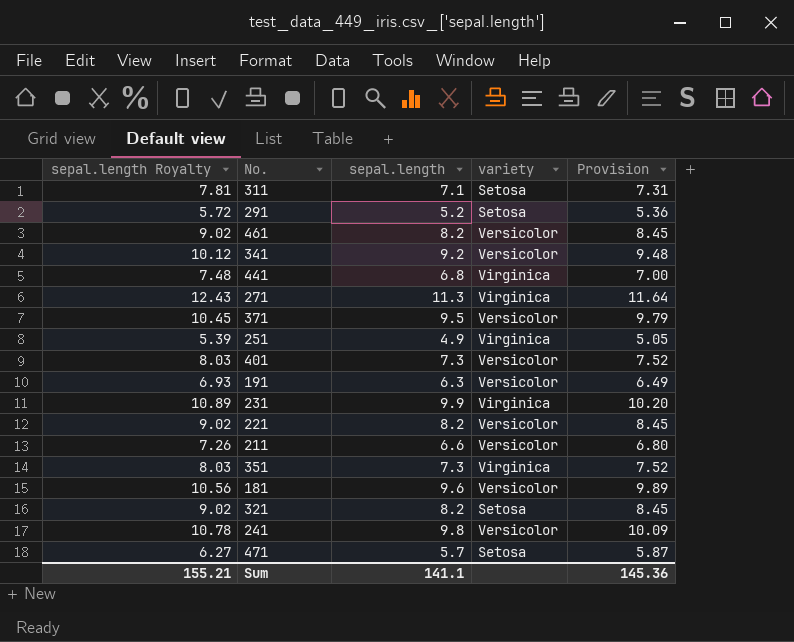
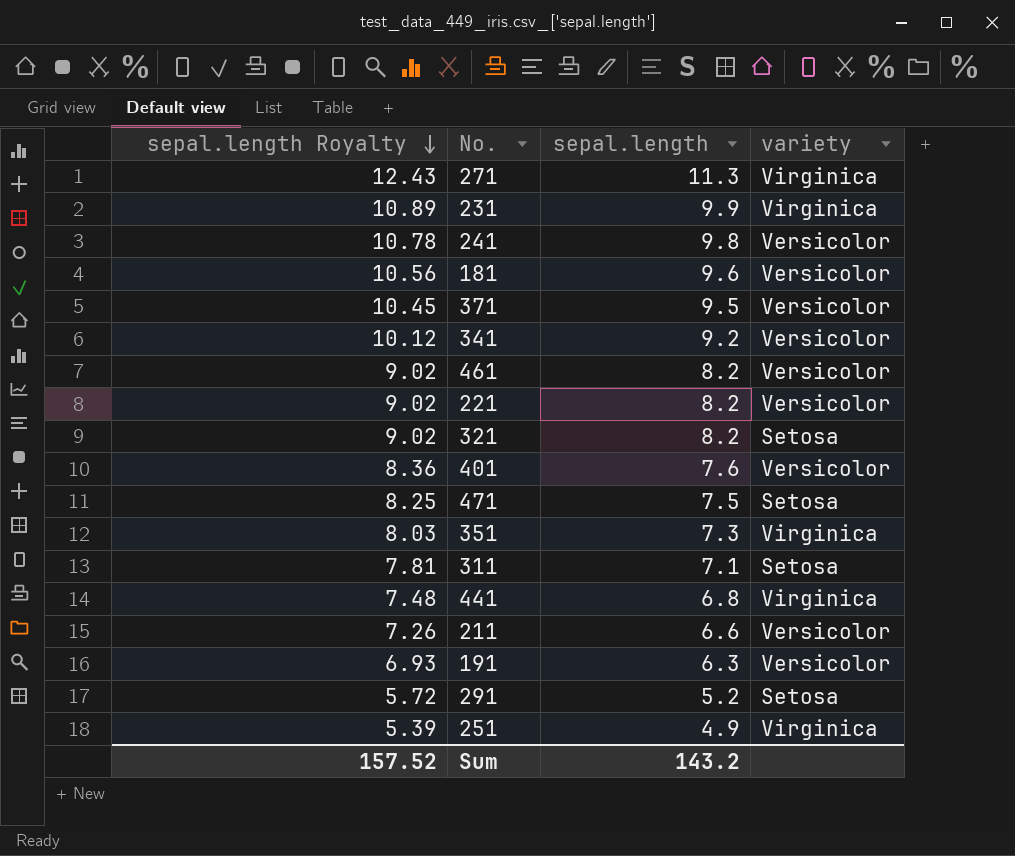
row order: none -> sepal.length Royalty descending
column Provision | formula: [sepal.length] * 1.03 -> none
401 | sepal.length Royalty: 8.03 -> 8.36
401 | sepal.length: 7.3 -> 7.6
471 | sepal.length Royalty: 6.27 -> 8.25
471 | sepal.length: 5.7 -> 7.5
Sum | sepal.length Royalty: 155.21 -> 157.52
Sum | sepal.length: 141.1 -> 143.2

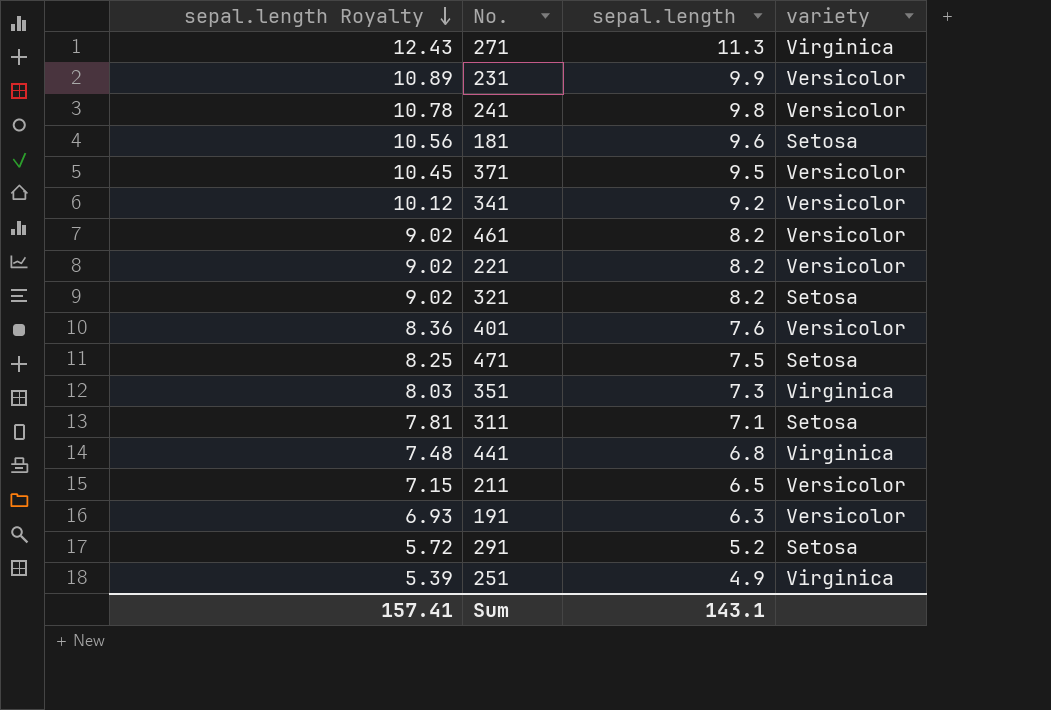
231 | variety: Virginica -> Versicolor
181 | variety: Versicolor -> Setosa
211 | sepal.length Royalty: 7.26 -> 7.15
211 | sepal.length: 6.6 -> 6.5
Sum | sepal.length Royalty: 157.52 -> 157.41
Sum | sepal.length: 143.2 -> 143.1

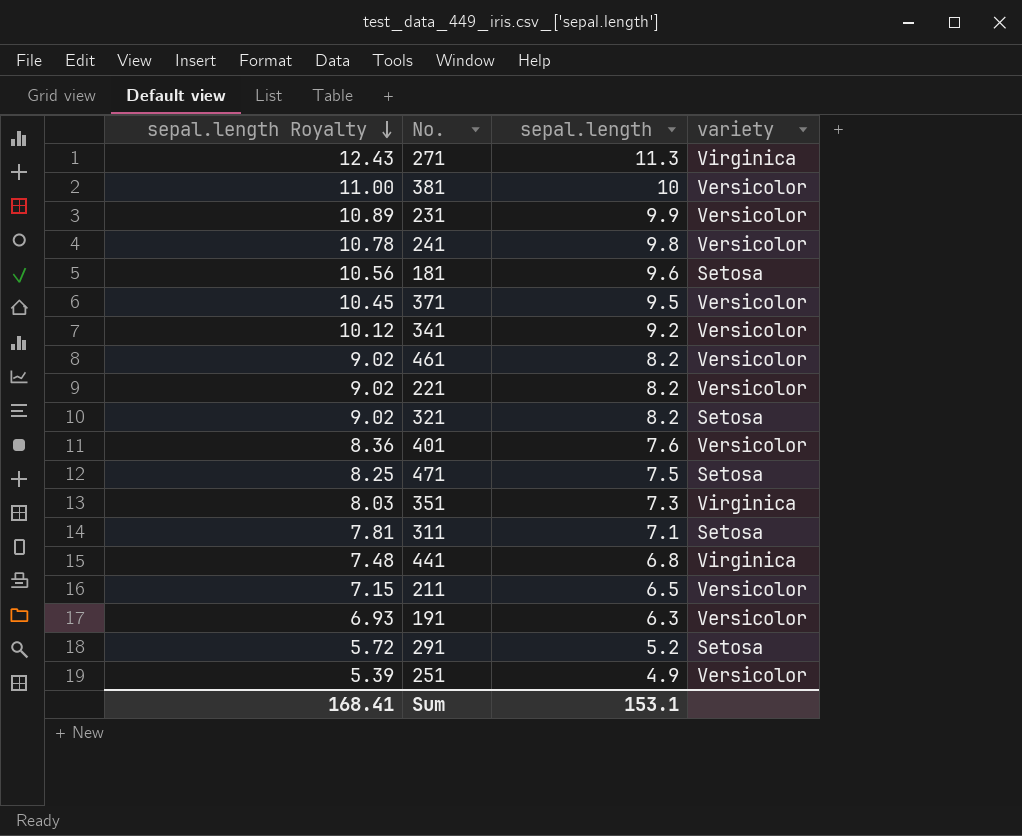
row 381: none -> 11.00 | 10 | Versicolor
251 | variety: Virginica -> Versicolor
Sum | sepal.length Royalty: 157.41 -> 168.41
Sum | sepal.length: 143.1 -> 153.1

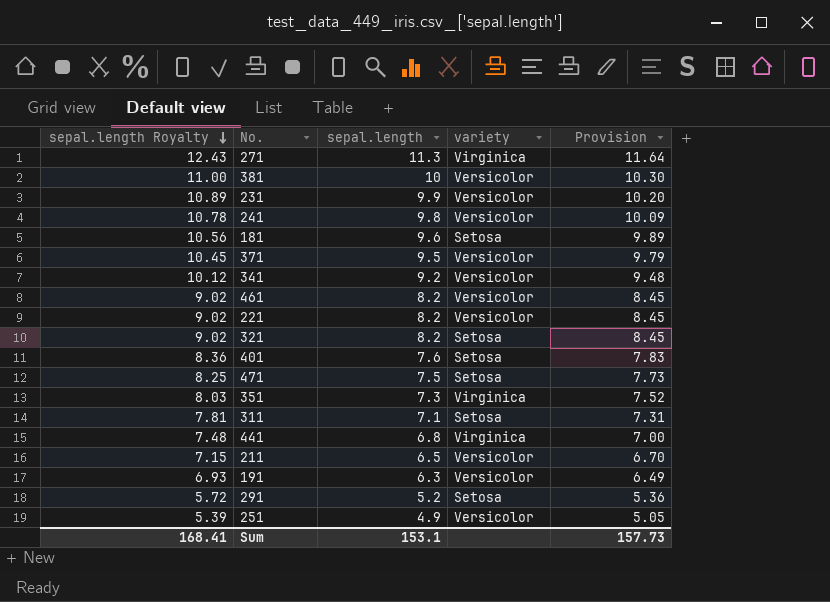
column Provision | formula: none -> [sepal.length] * 1.03
401 | variety: Versicolor -> Setosa

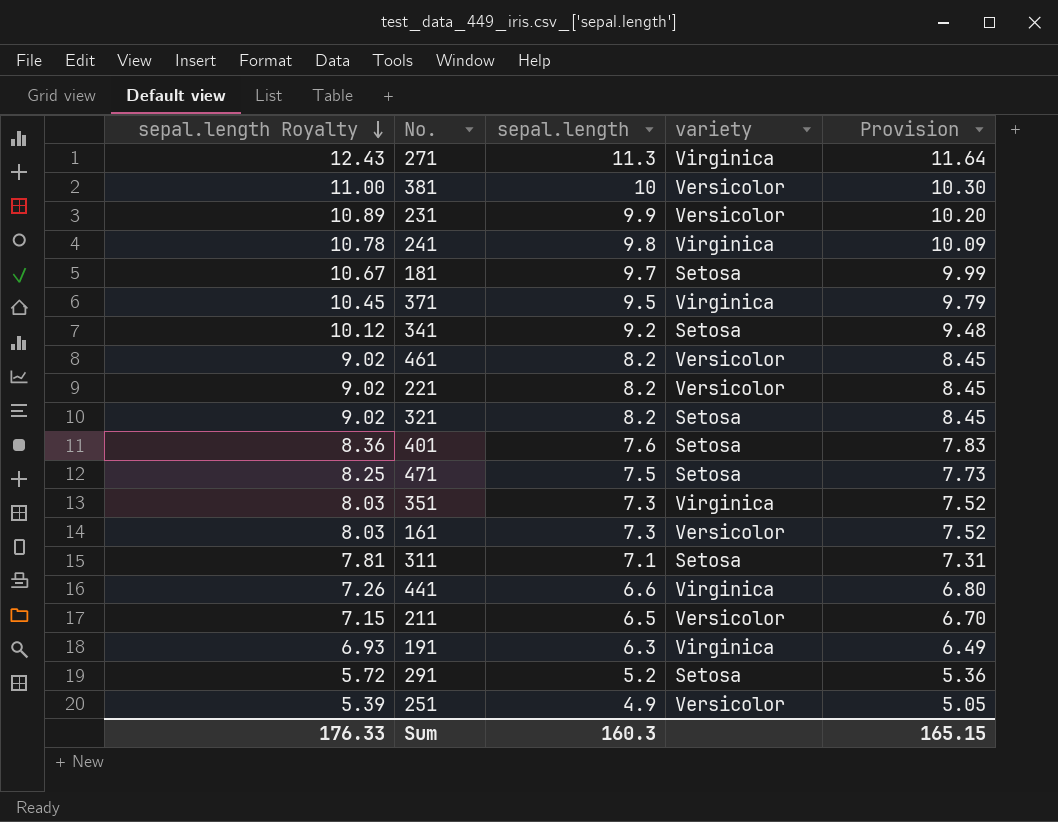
241 | variety: Versicolor -> Virginica
181 | sepal.length Royalty: 10.56 -> 10.67
181 | sepal.length: 9.6 -> 9.7
181 | Provision: 9.89 -> 9.99
371 | variety: Versicolor -> Virginica
341 | variety: Versicolor -> Setosa
row 161: none -> 8.03 | 7.3 | Versicolor | 7.52
441 | sepal.length Royalty: 7.48 -> 7.26
441 | sepal.length: 6.8 -> 6.6
441 | Provision: 7.00 -> 6.80
191 | variety: Versicolor -> Virginica
Sum | sepal.length Royalty: 168.41 -> 176.33
Sum | sepal.length: 153.1 -> 160.3
Sum | Provision: 157.73 -> 165.15

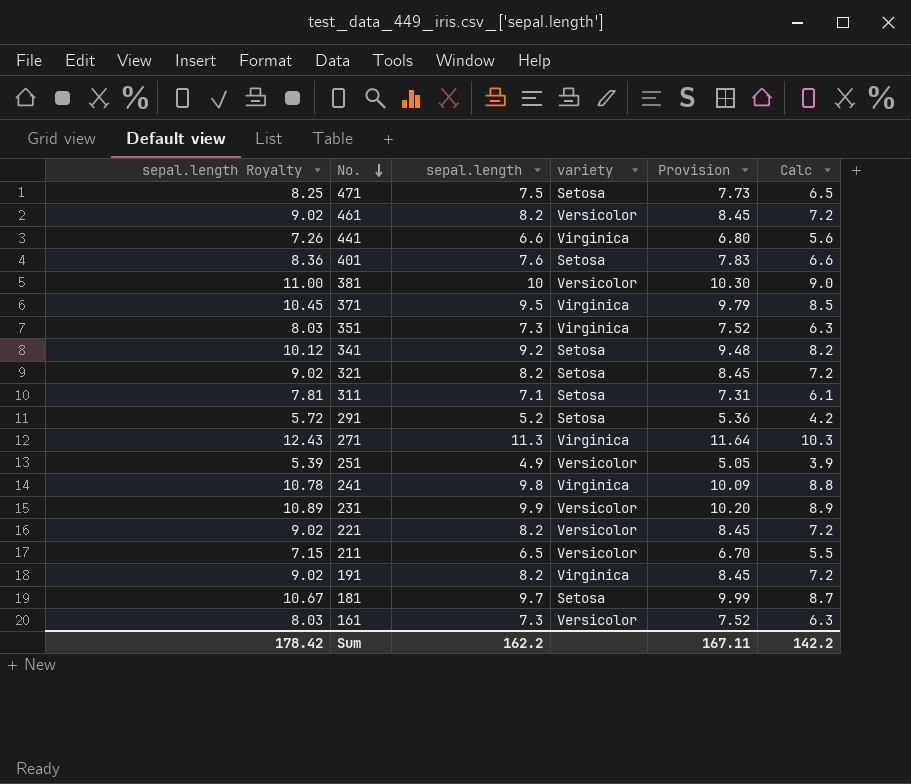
row order: sepal.length Royalty descending -> No. descending
column Calc | formula: none -> [sepal.length] - 1
191 | sepal.length Royalty: 6.93 -> 9.02
191 | sepal.length: 6.3 -> 8.2
191 | Provision: 6.49 -> 8.45
Sum | sepal.length Royalty: 176.33 -> 178.42
Sum | sepal.length: 160.3 -> 162.2
Sum | Provision: 165.15 -> 167.11

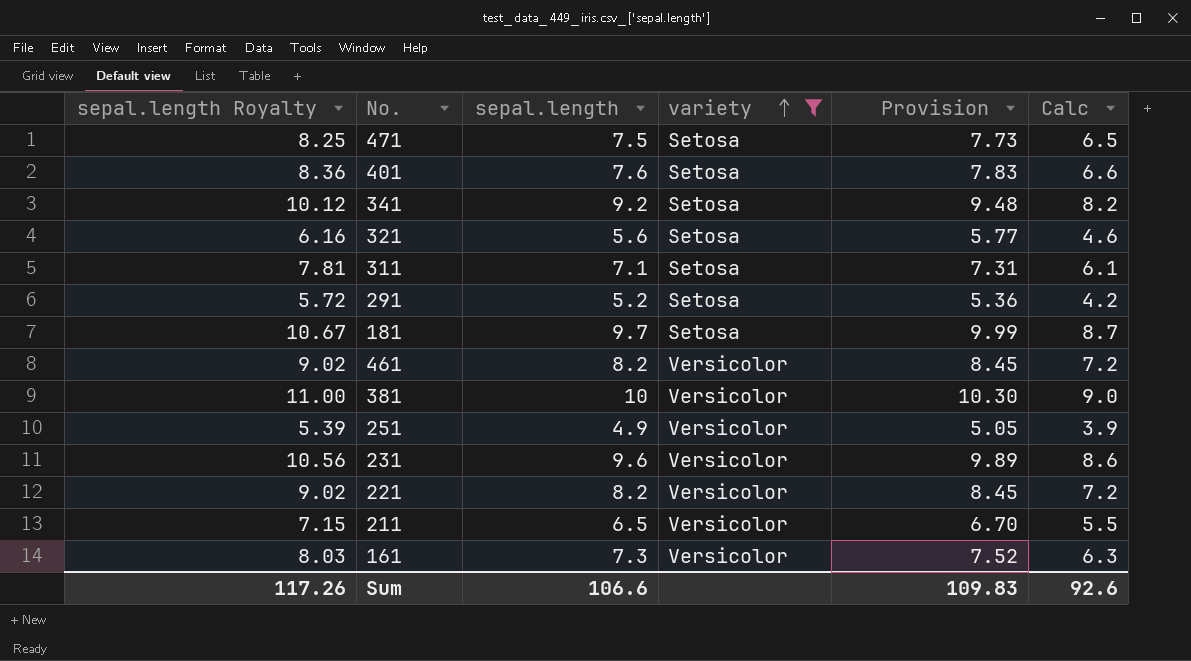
filter: none -> variety != Virginica
row order: No. descending -> variety ascending
321 | sepal.length Royalty: 9.02 -> 6.16
321 | sepal.length: 8.2 -> 5.6
321 | Provision: 8.45 -> 5.77
321 | Calc: 7.2 -> 4.6
231 | sepal.length Royalty: 10.89 -> 10.56
231 | sepal.length: 9.9 -> 9.6
231 | Provision: 10.20 -> 9.89
231 | Calc: 8.9 -> 8.6
Sum | sepal.length Royalty: 178.42 -> 117.26
Sum | sepal.length: 162.2 -> 106.6
Sum | Provision: 167.11 -> 109.83
Sum | Calc: 142.2 -> 92.6

